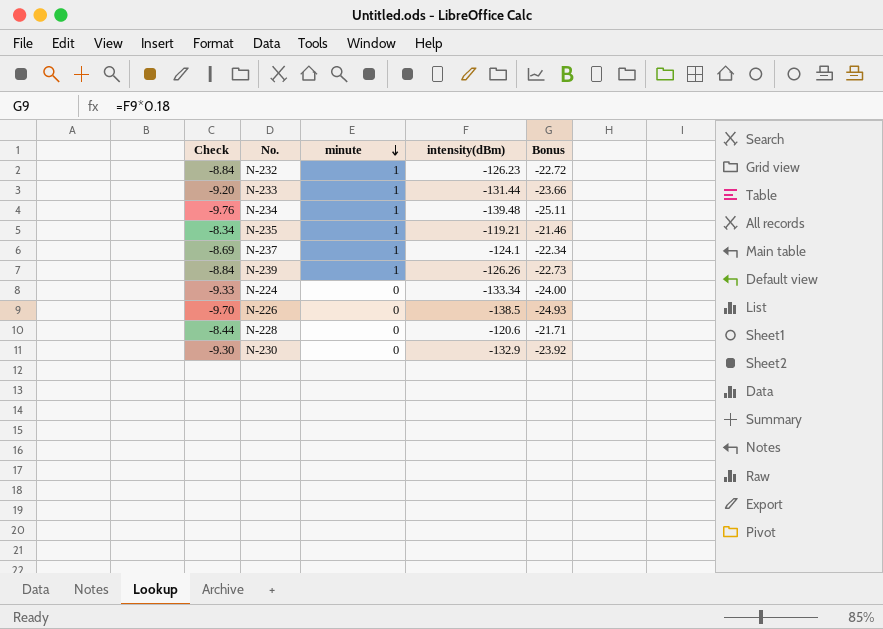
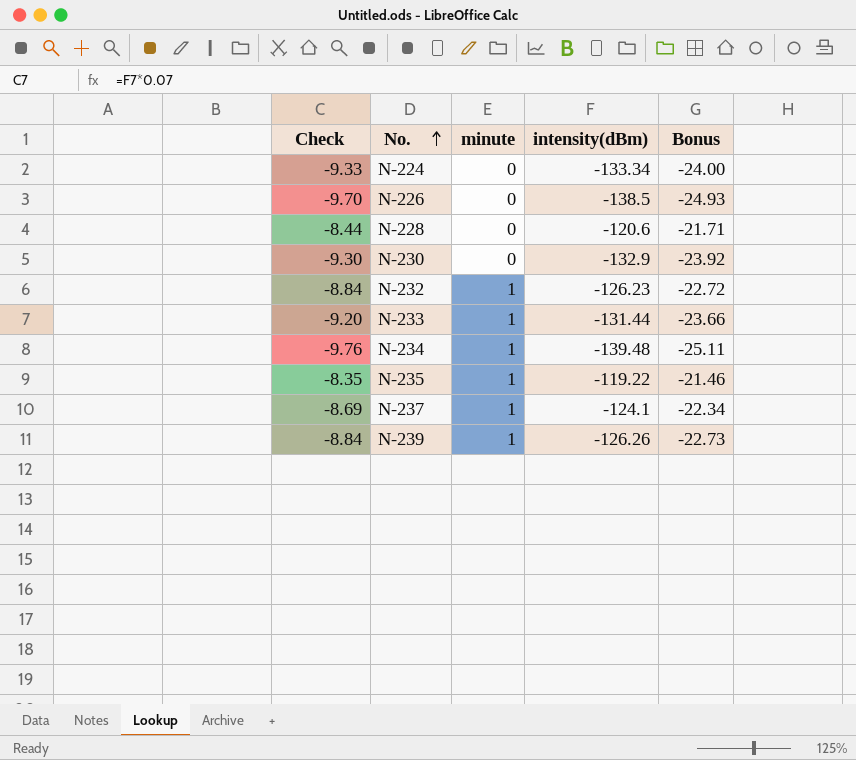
row order: minute descending -> No. ascending
N-235 | Check: -8.34 -> -8.35
N-235 | intensity(dBm): -119.21 -> -119.22

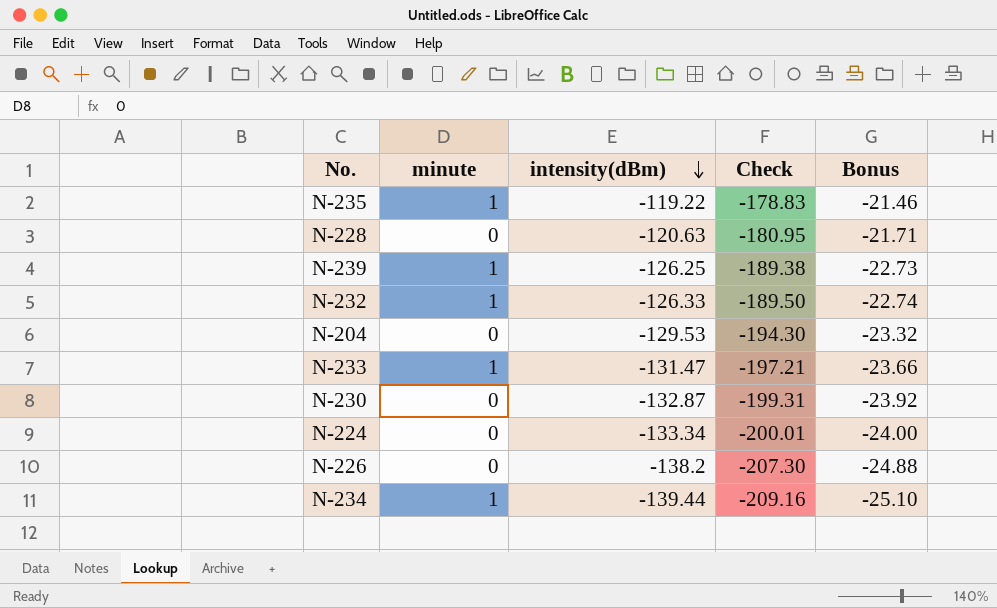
row order: No. ascending -> intensity(dBm) descending
column Check | formula: [intensity(dBm)] * 0.07 -> [intensity(dBm)] * 1.5
column Check | position: 1 -> 4
row N-237: -8.69 | 1 | -124.1 | -22.34 -> none
N-228 | intensity(dBm): -120.6 -> -120.63
N-239 | intensity(dBm): -126.26 -> -126.25
N-232 | intensity(dBm): -126.23 -> -126.33
N-232 | Bonus: -22.72 -> -22.74
row N-204: none -> 0 | -129.53 | -194.30 | -23.32
N-233 | intensity(dBm): -131.44 -> -131.47
N-230 | intensity(dBm): -132.9 -> -132.87
N-226 | intensity(dBm): -138.5 -> -138.2
N-226 | Bonus: -24.93 -> -24.88
N-234 | intensity(dBm): -139.48 -> -139.44
N-234 | Bonus: -25.11 -> -25.10

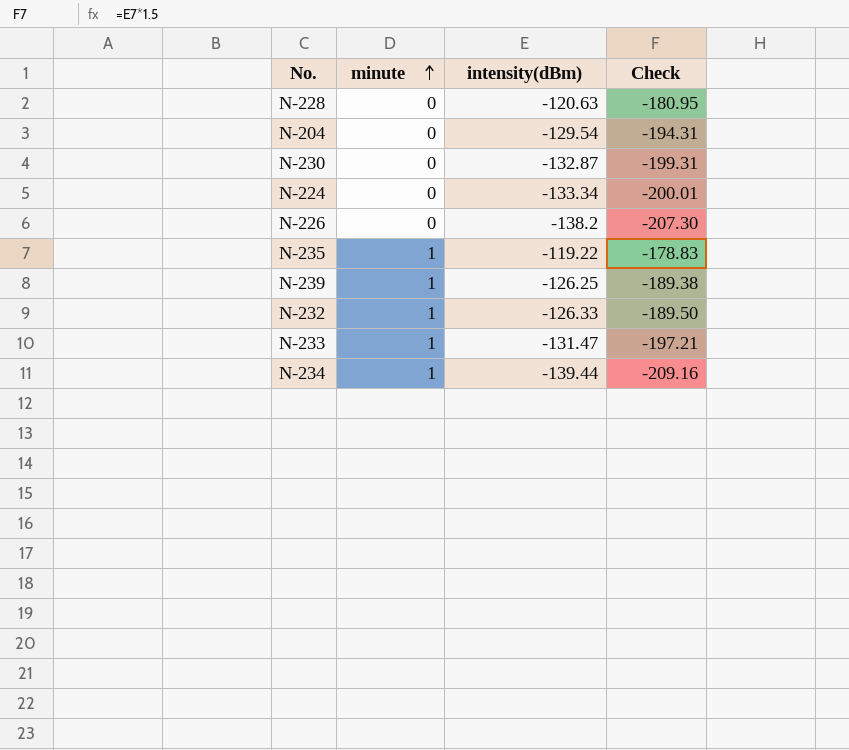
row order: intensity(dBm) descending -> minute ascending
column Bonus | formula: [intensity(dBm)] * 0.18 -> none
N-204 | intensity(dBm): -129.53 -> -129.54
N-204 | Check: -194.30 -> -194.31

